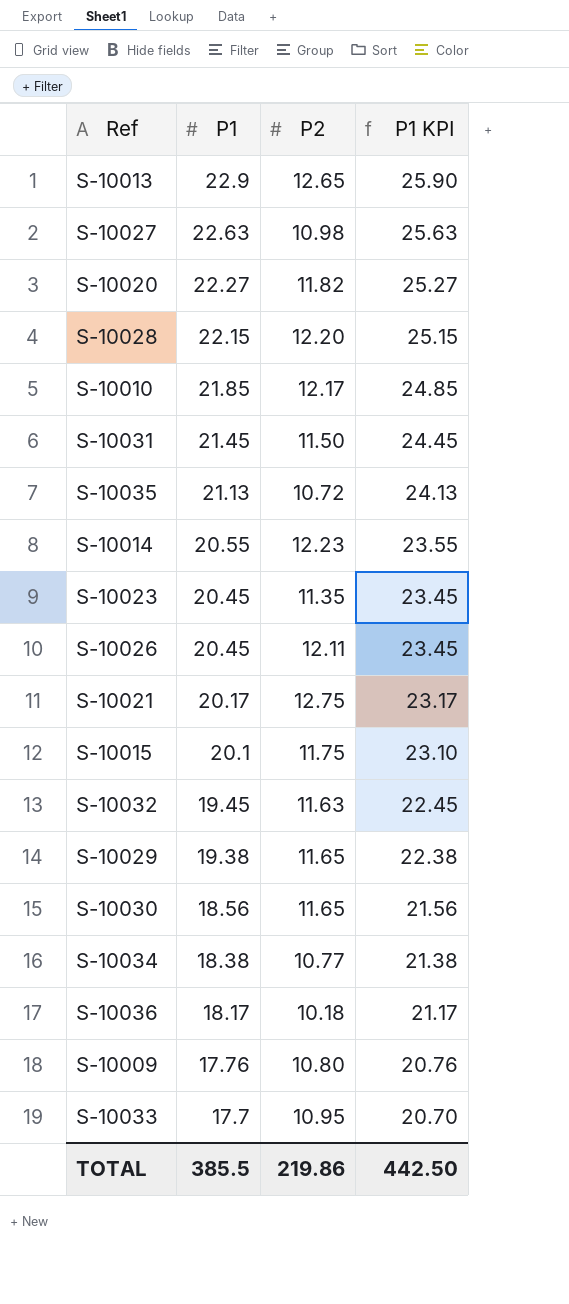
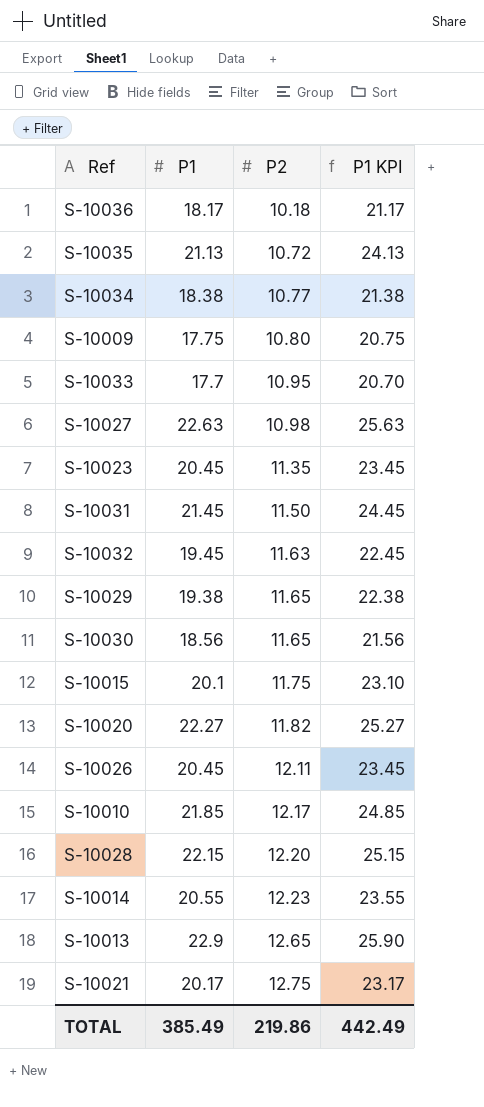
row order: P1 descending -> P2 ascending
S-10009 | P1: 17.76 -> 17.75
S-10009 | P1 KPI: 20.76 -> 20.75
TOTAL | P1: 385.5 -> 385.49
TOTAL | P1 KPI: 442.50 -> 442.49

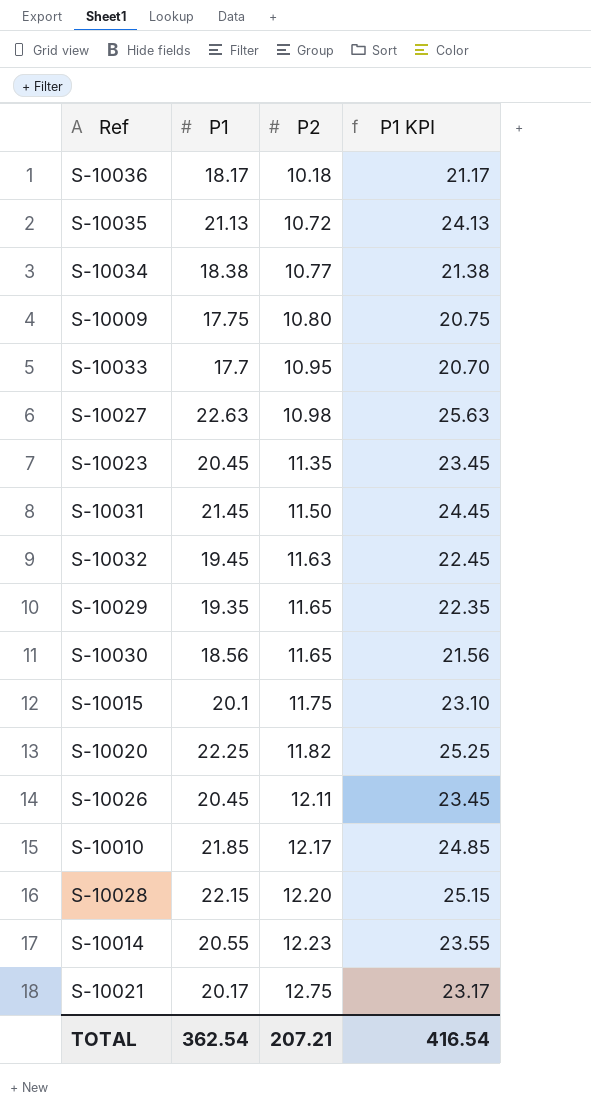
row S-10013: 22.9 | 12.65 | 25.90 -> none
S-10029 | P1: 19.38 -> 19.35
S-10029 | P1 KPI: 22.38 -> 22.35
S-10020 | P1: 22.27 -> 22.25
S-10020 | P1 KPI: 25.27 -> 25.25
TOTAL | P1: 385.49 -> 362.54
TOTAL | P2: 219.86 -> 207.21
TOTAL | P1 KPI: 442.49 -> 416.54

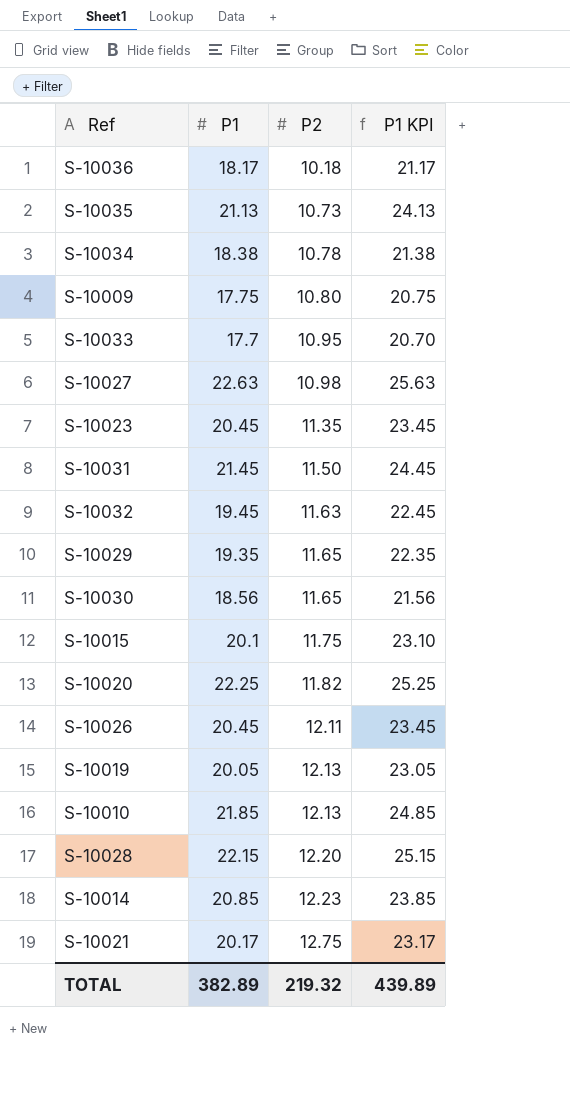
S-10035 | P2: 10.72 -> 10.73
S-10034 | P2: 10.77 -> 10.78
row S-10019: none -> 20.05 | 12.13 | 23.05
S-10010 | P2: 12.17 -> 12.13
S-10014 | P1: 20.55 -> 20.85
S-10014 | P1 KPI: 23.55 -> 23.85
TOTAL | P1: 362.54 -> 382.89
TOTAL | P2: 207.21 -> 219.32
TOTAL | P1 KPI: 416.54 -> 439.89

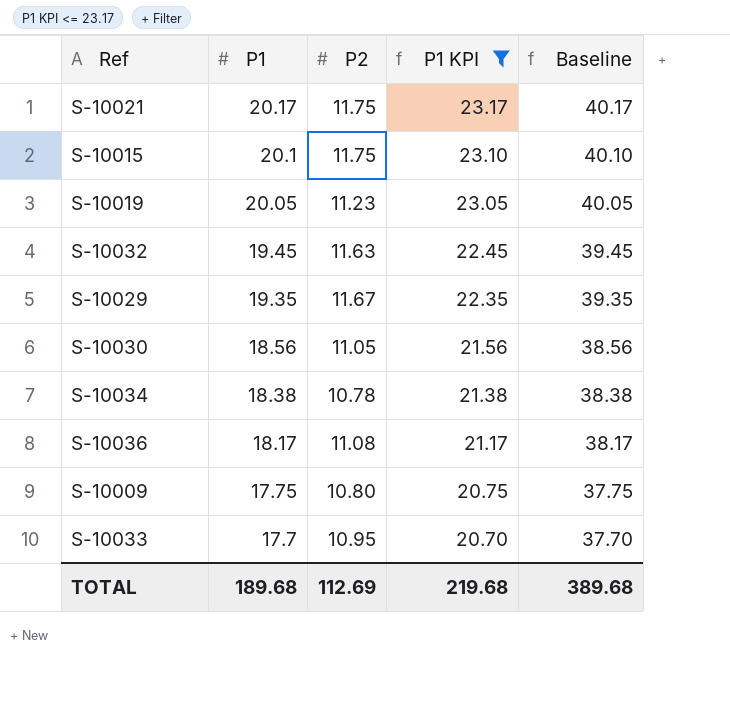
filter: none -> P1 KPI <= 23.17
row order: P2 ascending -> P1 descending
column Baseline | formula: none -> [P1] + 20
S-10021 | P2: 12.75 -> 11.75
S-10019 | P2: 12.13 -> 11.23
S-10029 | P2: 11.65 -> 11.67
S-10030 | P2: 11.65 -> 11.05
S-10036 | P2: 10.18 -> 11.08
TOTAL | P1: 382.89 -> 189.68
TOTAL | P2: 219.32 -> 112.69
TOTAL | P1 KPI: 439.89 -> 219.68

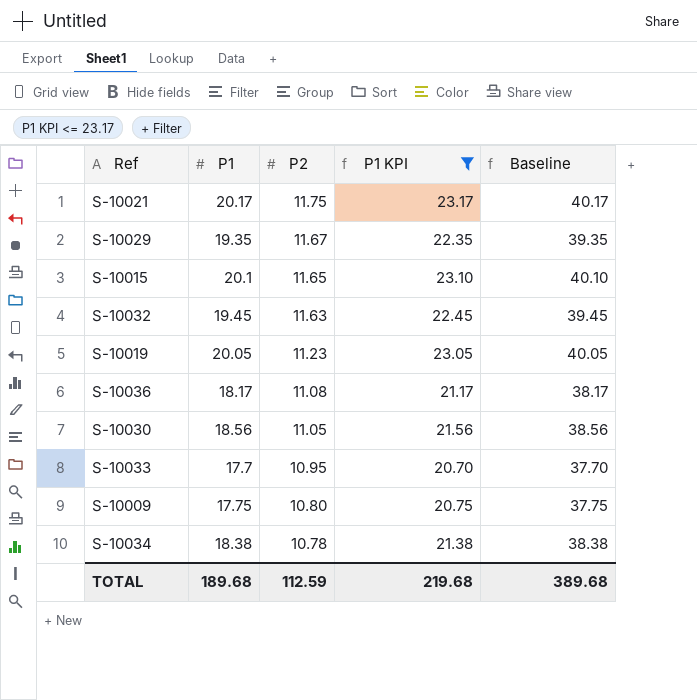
row order: P1 descending -> P2 descending
S-10015 | P2: 11.75 -> 11.65
TOTAL | P2: 112.69 -> 112.59

